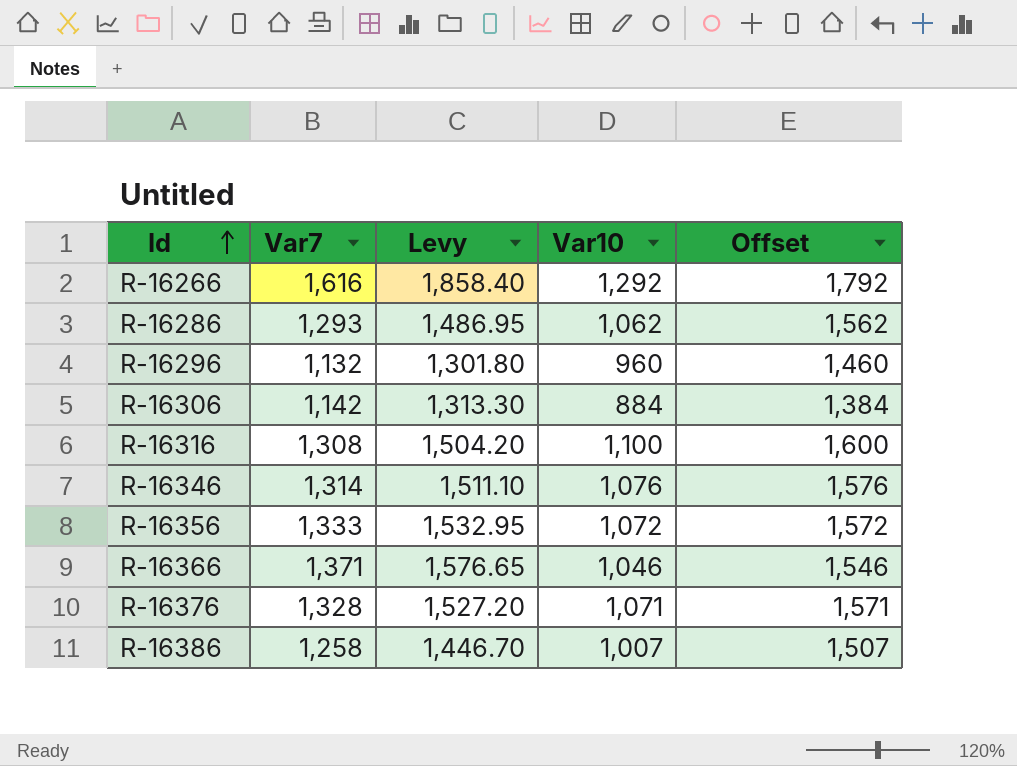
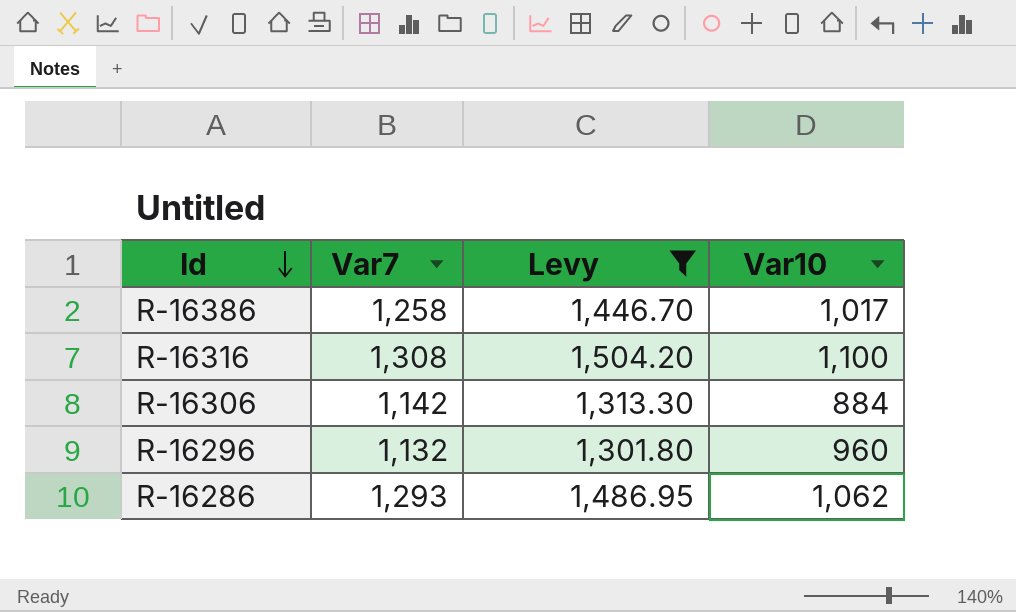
filter: none -> Levy <= 1,504.20
row order: Id ascending -> Id descending
column Offset | formula: [Var10] + 500 -> none
R-16386 | Var10: 1,007 -> 1,017

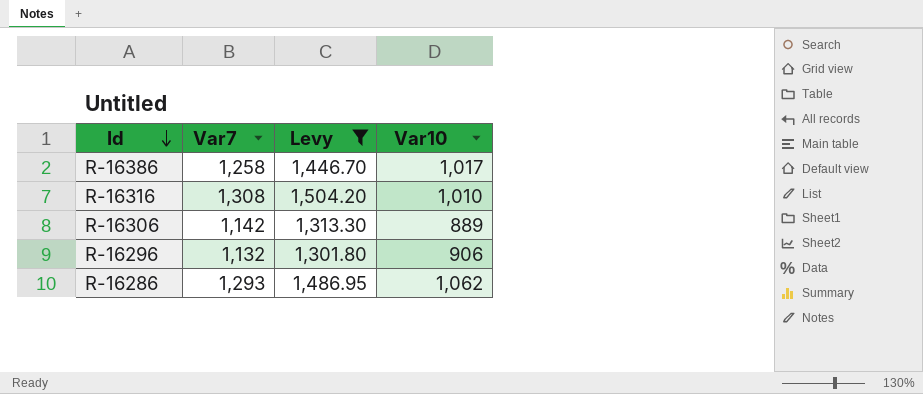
R-16316 | Var10: 1,100 -> 1,010
R-16306 | Var10: 884 -> 889
R-16296 | Var10: 960 -> 906

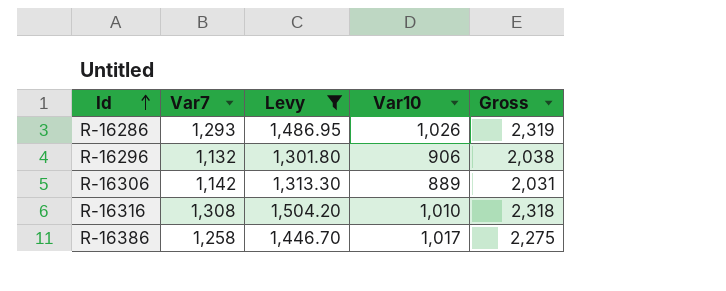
row order: Id descending -> Id ascending
column Gross | formula: none -> [Var7] + [Var10]
R-16286 | Var10: 1,062 -> 1,026

